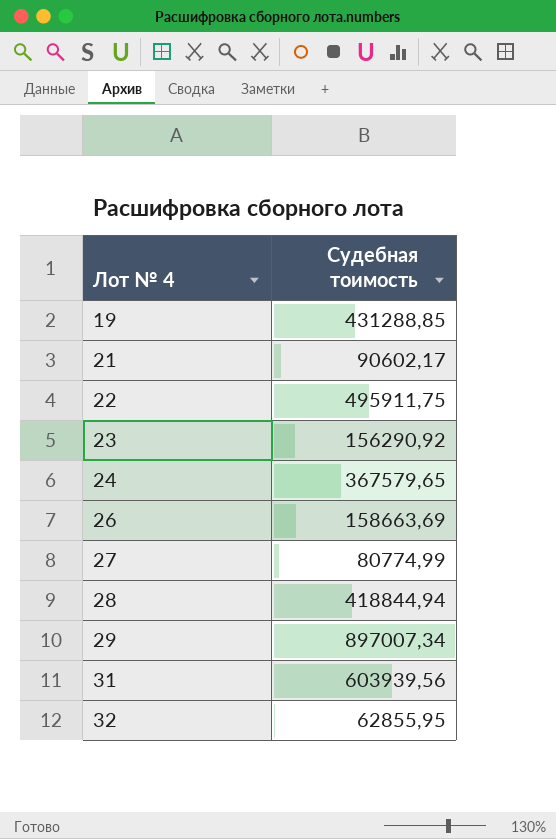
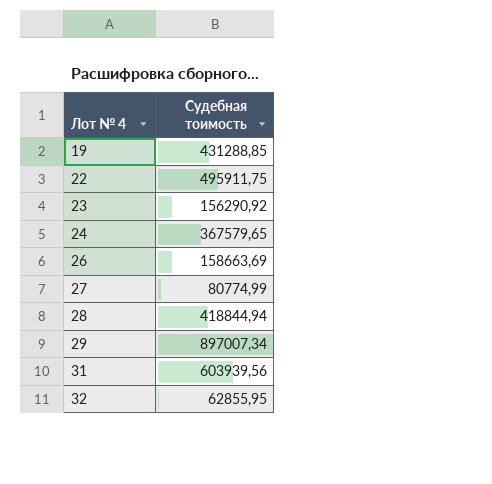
row 21: 90602,17 -> none

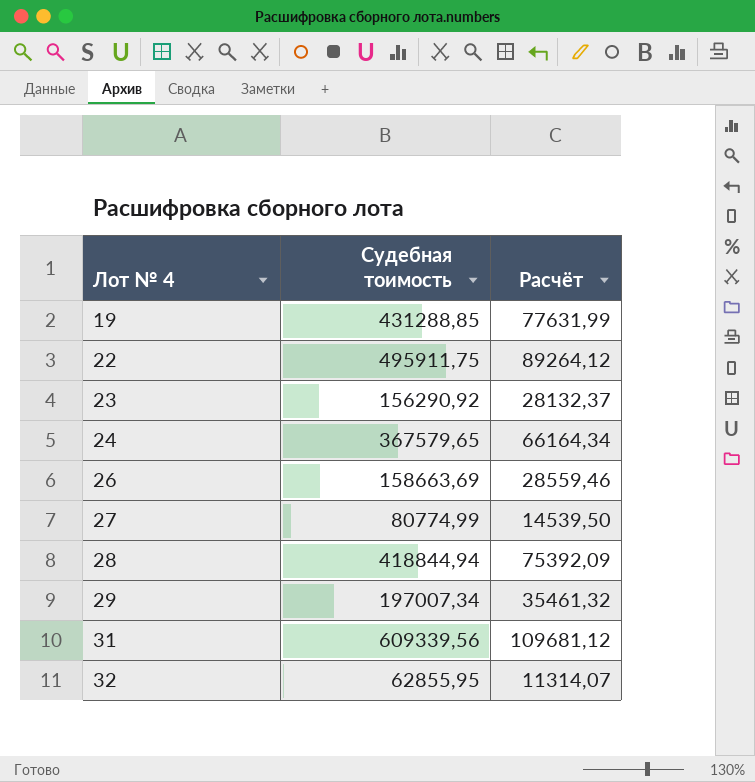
column Расчёт | formula: none -> [Судебная тоимость] * 0,18
29 | Судебная тоимость: 897007,34 -> 197007,34
31 | Судебная тоимость: 603939,56 -> 609339,56

